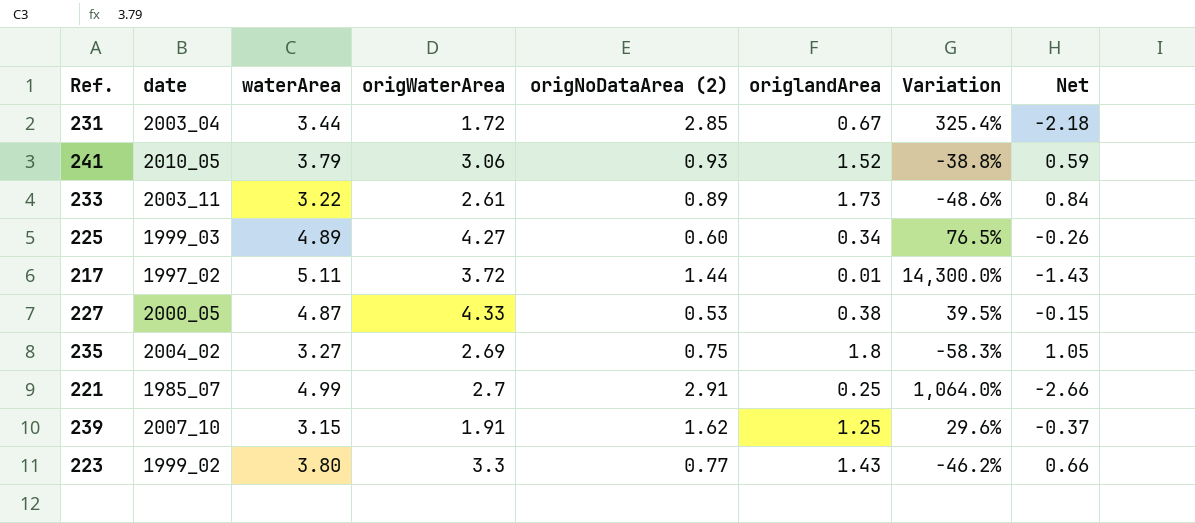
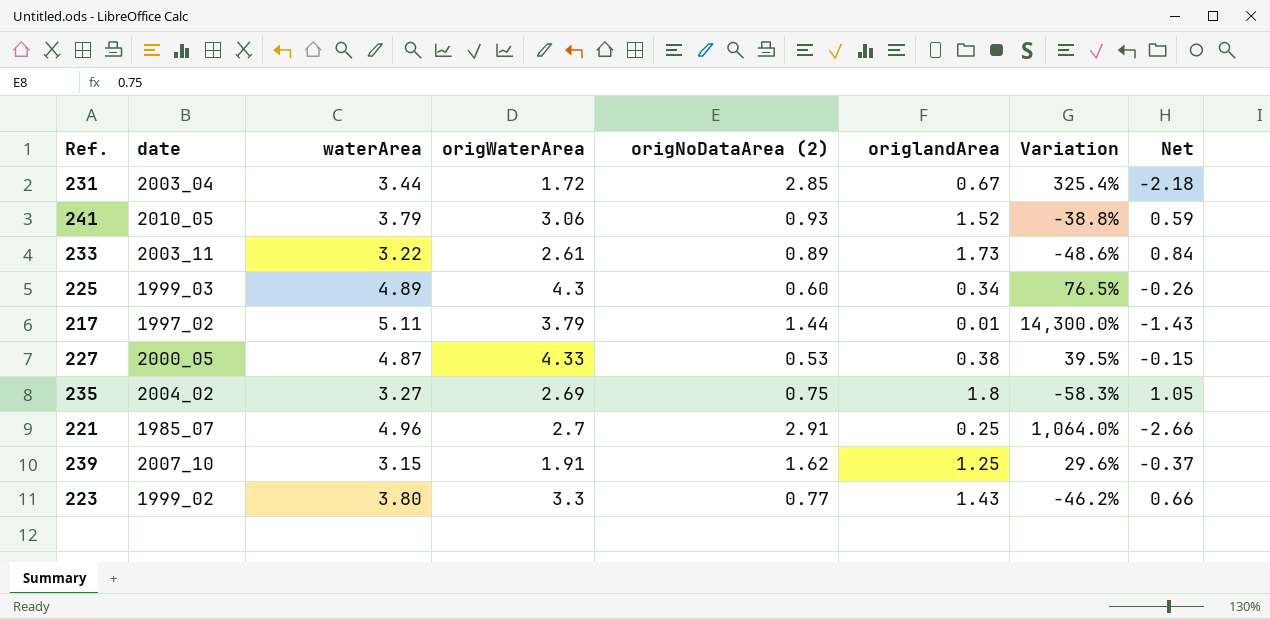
225 | origWaterArea: 4.27 -> 4.3
217 | origWaterArea: 3.72 -> 3.79
221 | waterArea: 4.99 -> 4.96

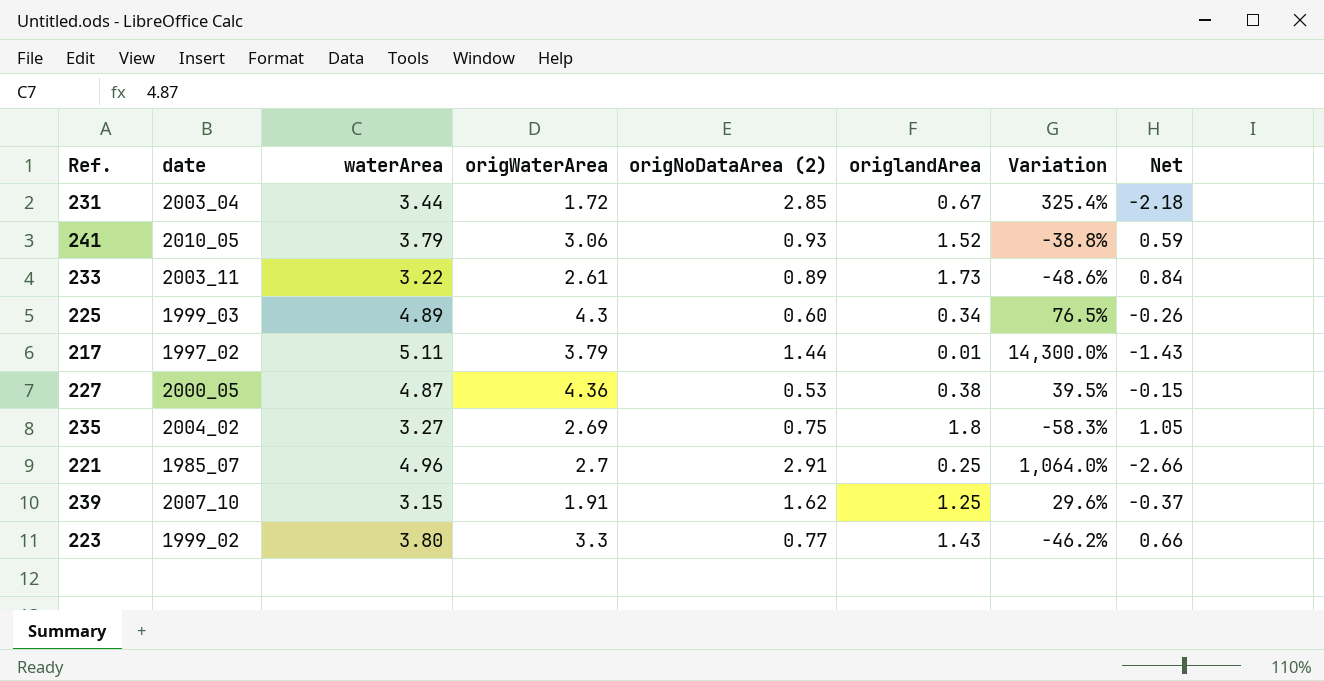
227 | origWaterArea: 4.33 -> 4.36

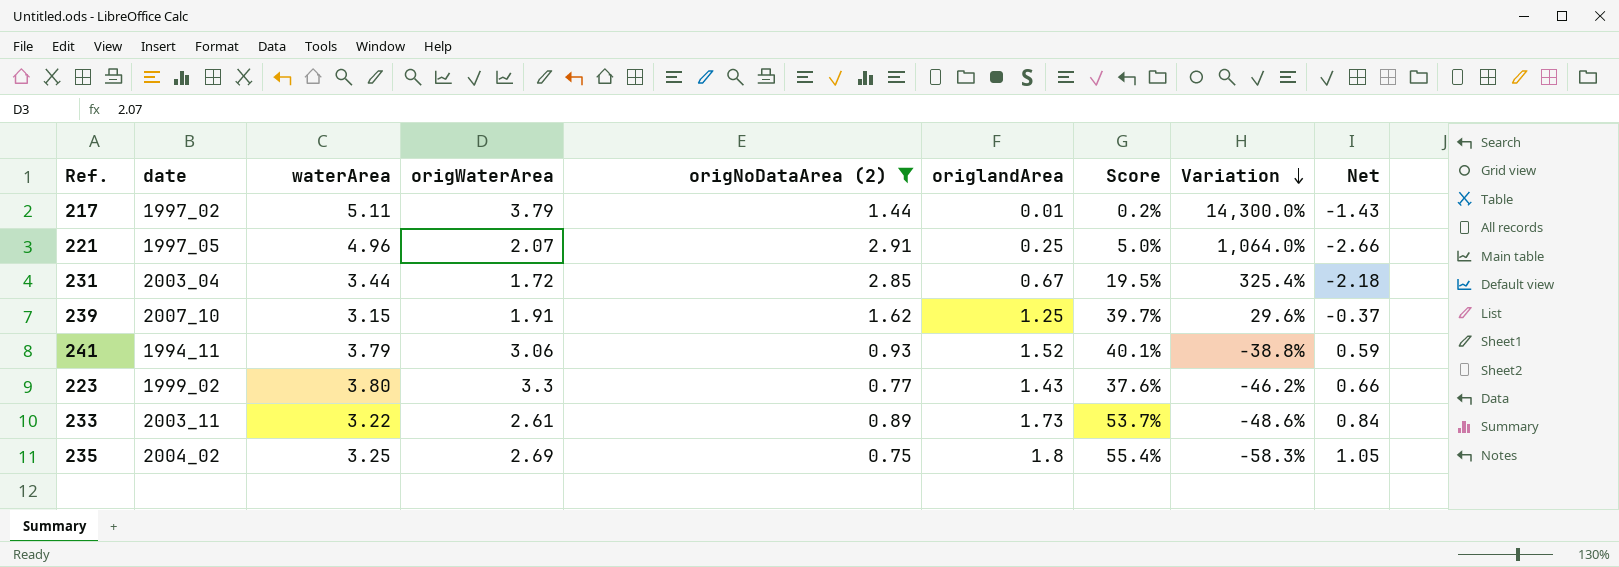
filter: none -> origNoDataArea (2) >= 0.75
row order: none -> Variation descending
column Score | formula: none -> [origlandArea] / [waterArea]
221 | date: 1985_07 -> 1997_05
221 | origWaterArea: 2.7 -> 2.07
241 | date: 2010_05 -> 1994_11
235 | waterArea: 3.27 -> 3.25

